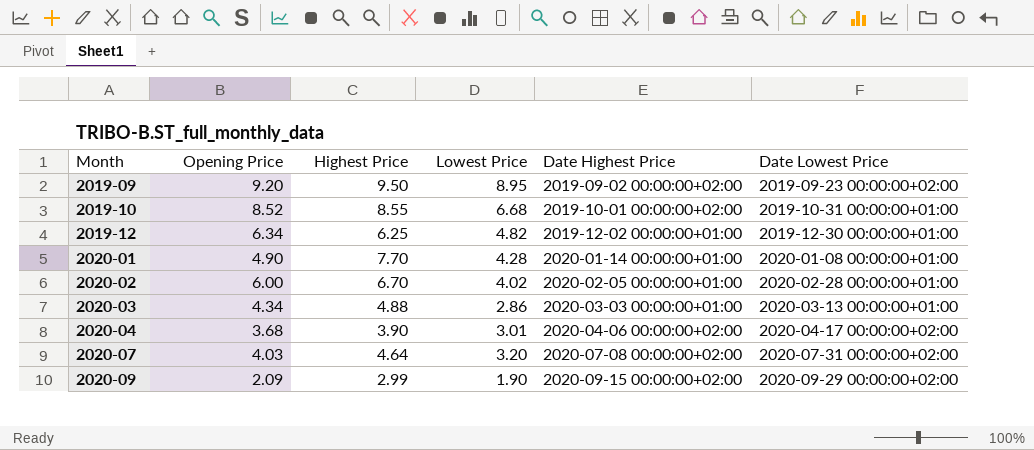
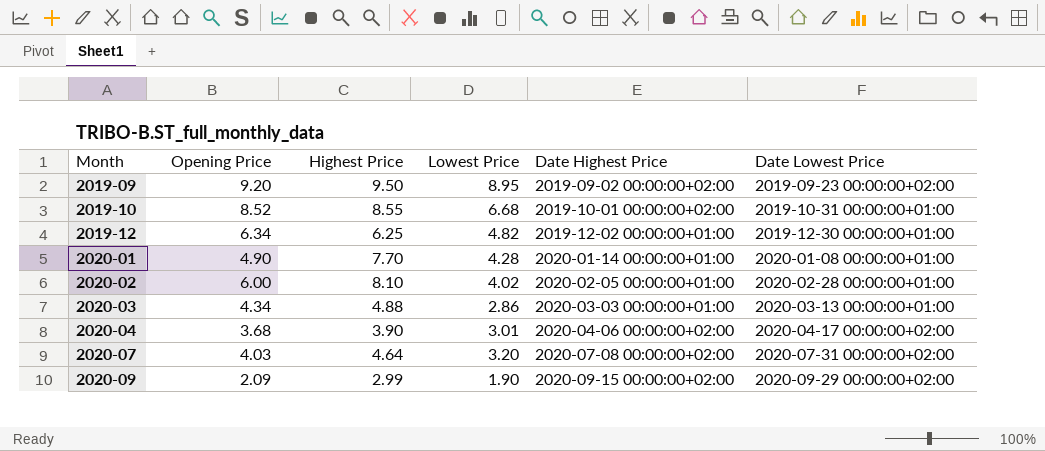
2020-02 | Highest Price: 6.70 -> 8.10

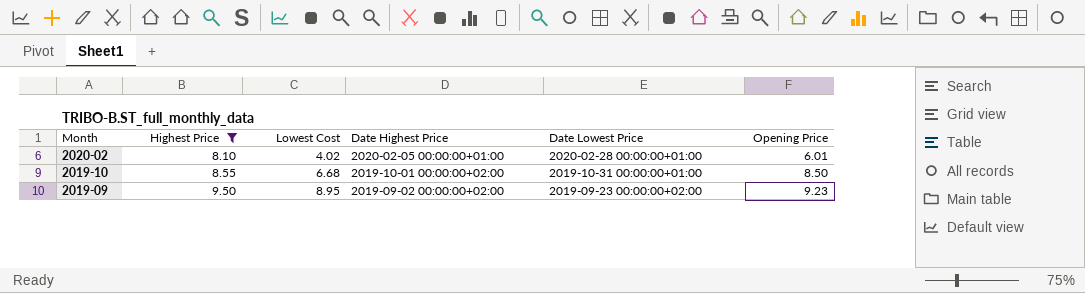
filter: none -> Highest Price >= 8.10
row order: Month ascending -> Month descending
column name: Lowest Price -> Lowest Cost
column Opening Price | position: 2 -> 6
2020-02 | Opening Price: 6.00 -> 6.01
2019-10 | Opening Price: 8.52 -> 8.50
2019-09 | Opening Price: 9.20 -> 9.23

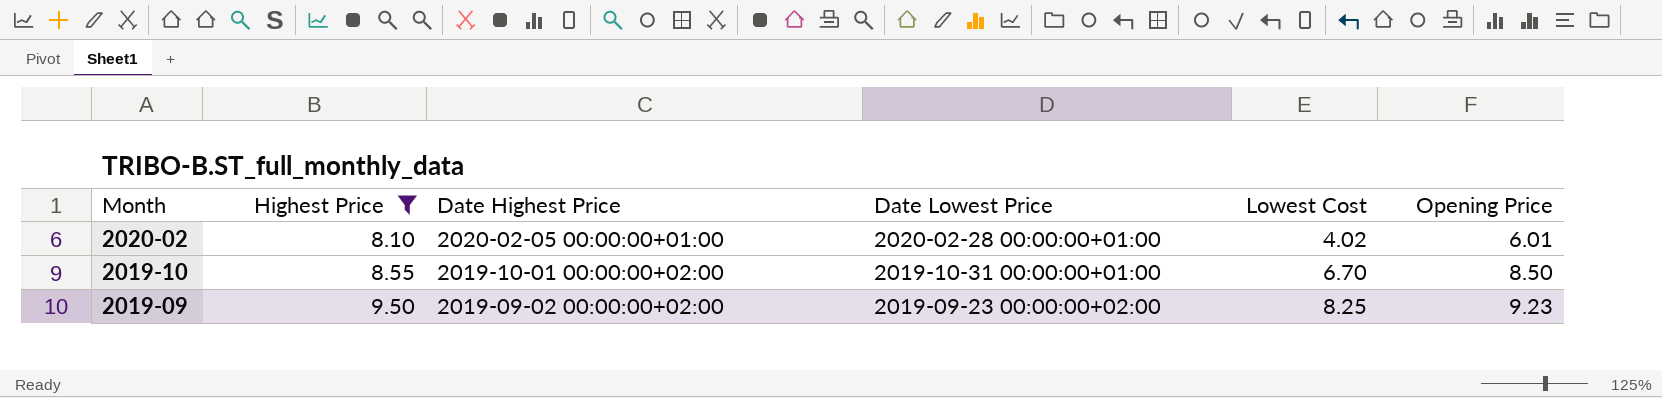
column Lowest Cost | position: 3 -> 5
2019-10 | Lowest Cost: 6.68 -> 6.70
2019-09 | Lowest Cost: 8.95 -> 8.25

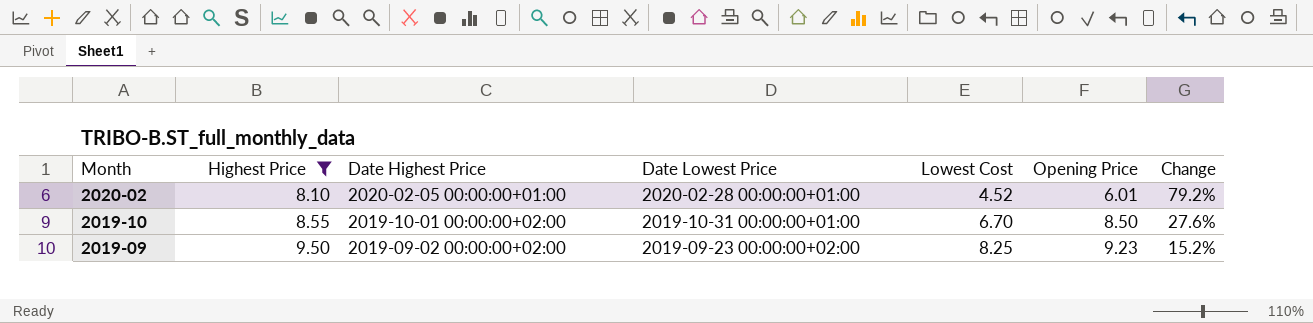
column Change | formula: none -> ([Highest Price] - [Lowest Cost]) / [Lowest Cost]
2020-02 | Lowest Cost: 4.02 -> 4.52

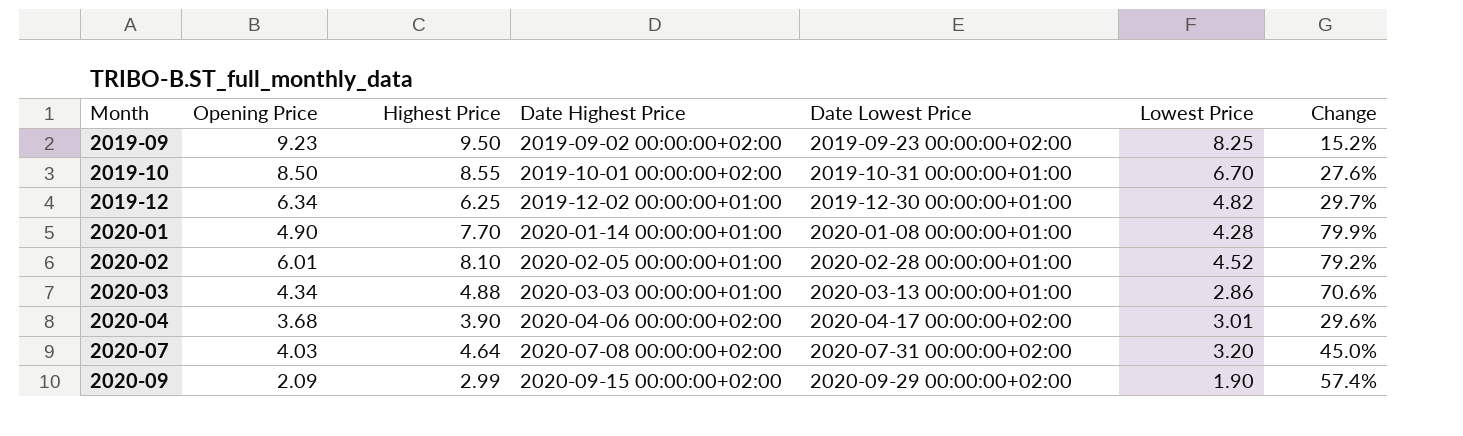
filter: Highest Price >= 8.10 -> none
row order: Month descending -> Month ascending
column Opening Price | position: 6 -> 2
column name: Lowest Cost -> Lowest Price

